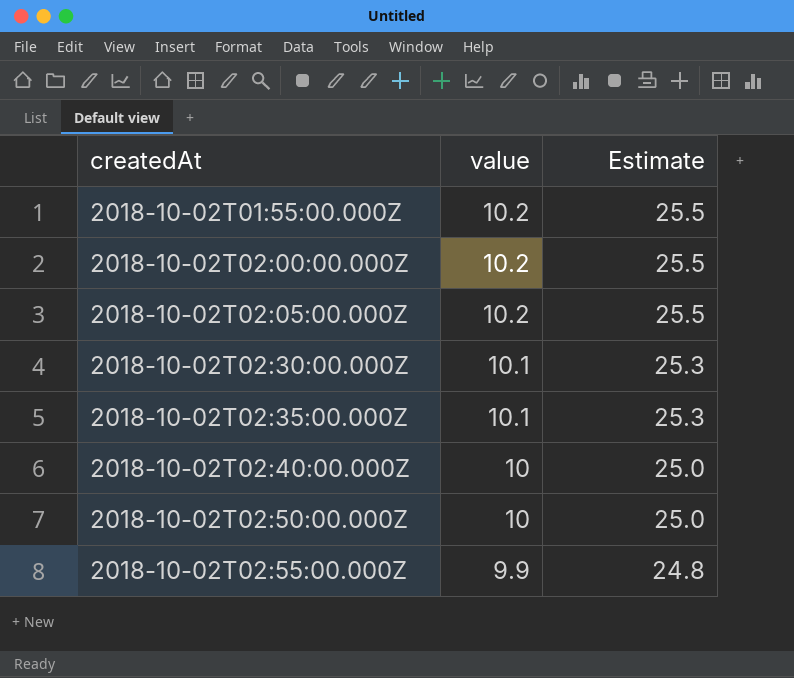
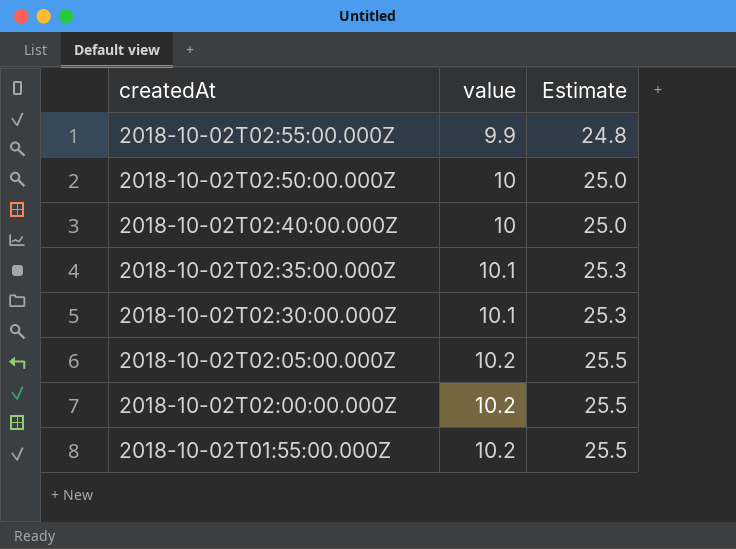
row order: createdAt ascending -> createdAt descending

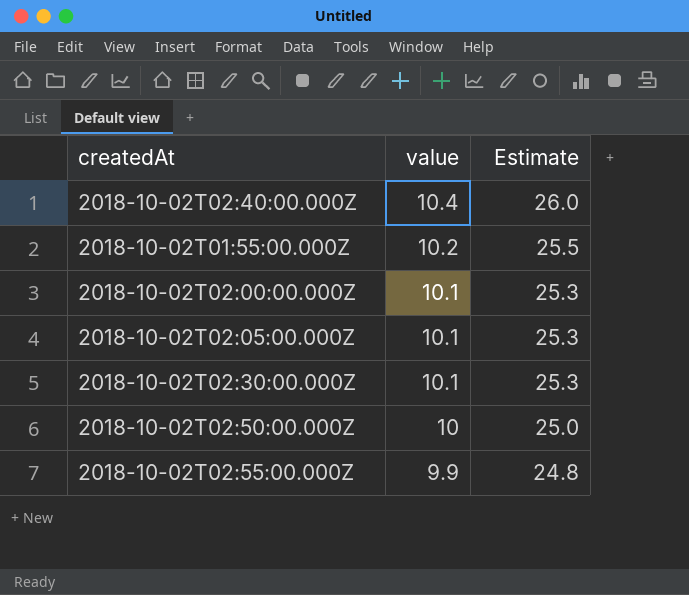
row order: createdAt descending -> value descending
row 2018-10-02T02:35:00.000Z: 10.1 | 25.3 -> none
2018-10-02T02:40:00.000Z | value: 10 -> 10.4
2018-10-02T02:40:00.000Z | Estimate: 25.0 -> 26.0
2018-10-02T02:00:00.000Z | value: 10.2 -> 10.1
2018-10-02T02:00:00.000Z | Estimate: 25.5 -> 25.3
2018-10-02T02:05:00.000Z | value: 10.2 -> 10.1
2018-10-02T02:05:00.000Z | Estimate: 25.5 -> 25.3

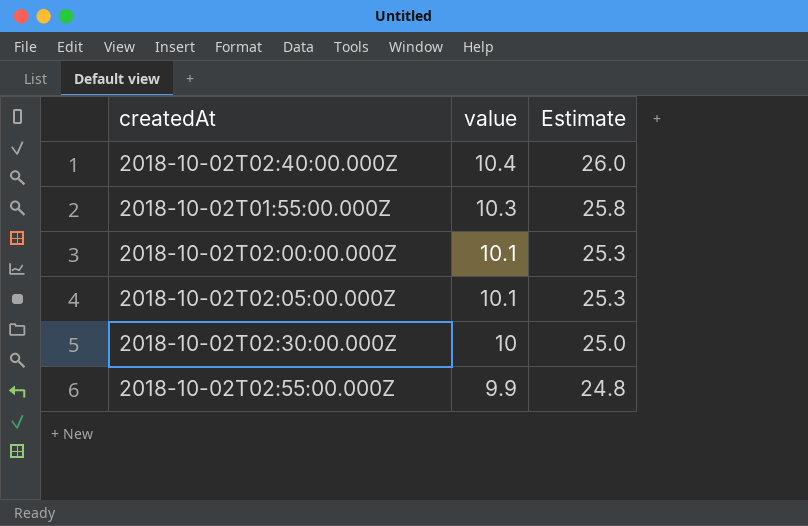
row 2018-10-02T02:50:00.000Z: 10 | 25.0 -> none
2018-10-02T01:55:00.000Z | value: 10.2 -> 10.3
2018-10-02T01:55:00.000Z | Estimate: 25.5 -> 25.8
2018-10-02T02:30:00.000Z | value: 10.1 -> 10
2018-10-02T02:30:00.000Z | Estimate: 25.3 -> 25.0

